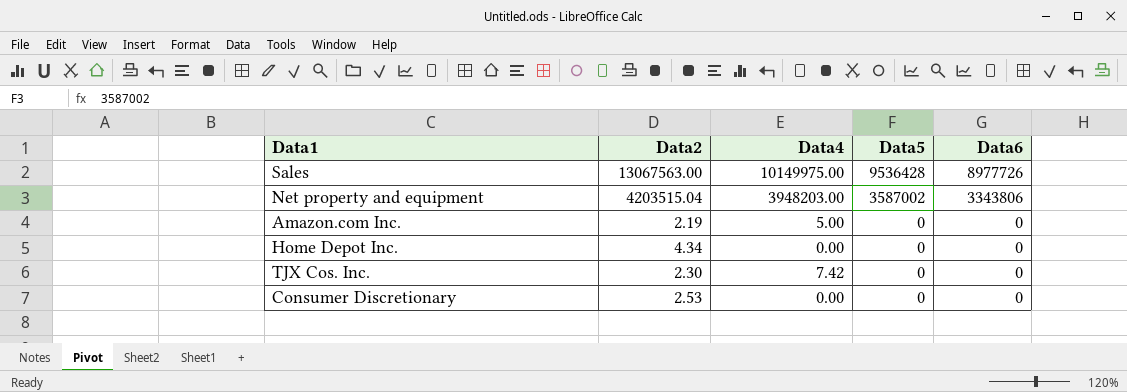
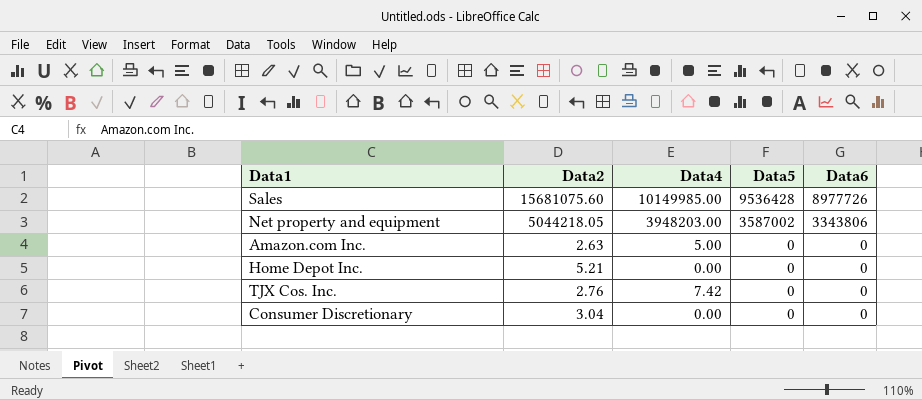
Sales | Data2: 13067563.00 -> 15681075.60
Sales | Data4: 10149975.00 -> 10149985.00
Net property and equipment | Data2: 4203515.04 -> 5044218.05
Amazon.com Inc. | Data2: 2.19 -> 2.63
Home Depot Inc. | Data2: 4.34 -> 5.21
TJX Cos. Inc. | Data2: 2.30 -> 2.76
Consumer Discretionary | Data2: 2.53 -> 3.04

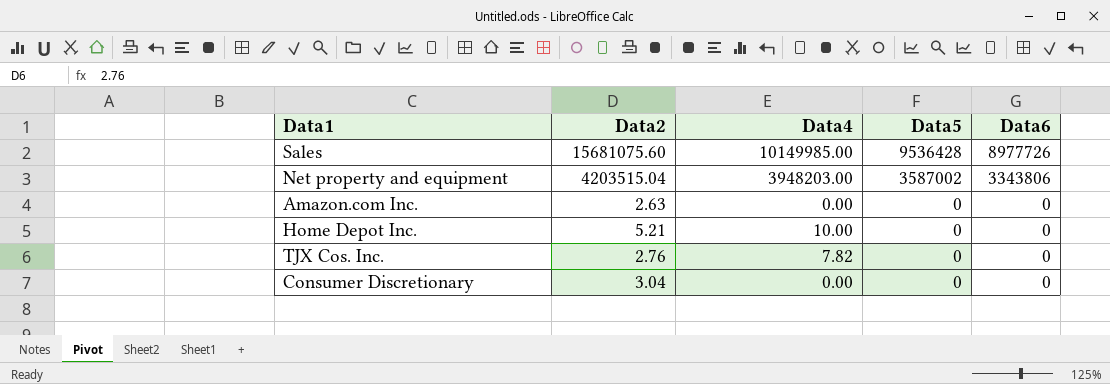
Net property and equipment | Data2: 5044218.05 -> 4203515.04
Amazon.com Inc. | Data4: 5.00 -> 0.00
Home Depot Inc. | Data4: 0.00 -> 10.00
TJX Cos. Inc. | Data4: 7.42 -> 7.82

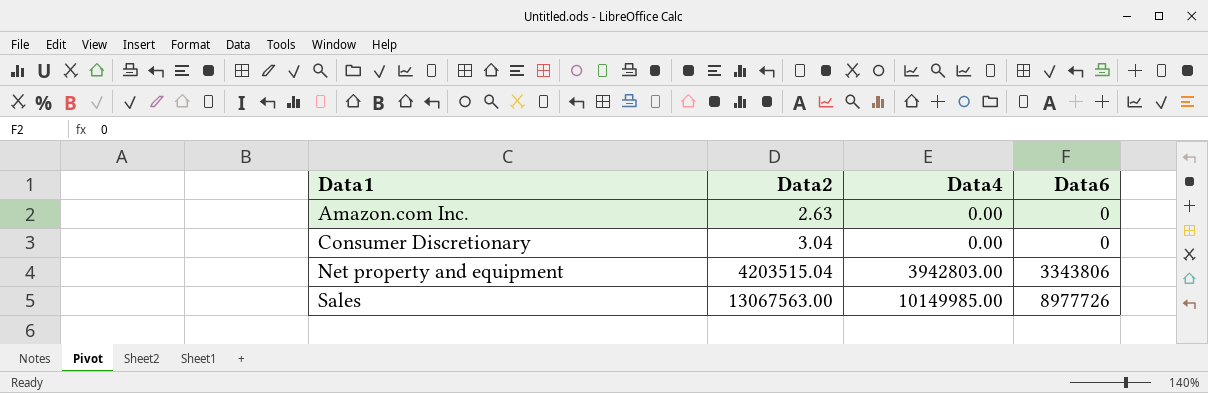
row order: Data5 descending -> Data1 ascending
column Data5 | position: 4 -> none
row Home Depot Inc.: 5.21 | 10.00 | 0 | 0 -> none
row TJX Cos. Inc.: 2.76 | 7.82 | 0 | 0 -> none
Net property and equipment | Data4: 3948203.00 -> 3942803.00
Sales | Data2: 15681075.60 -> 13067563.00

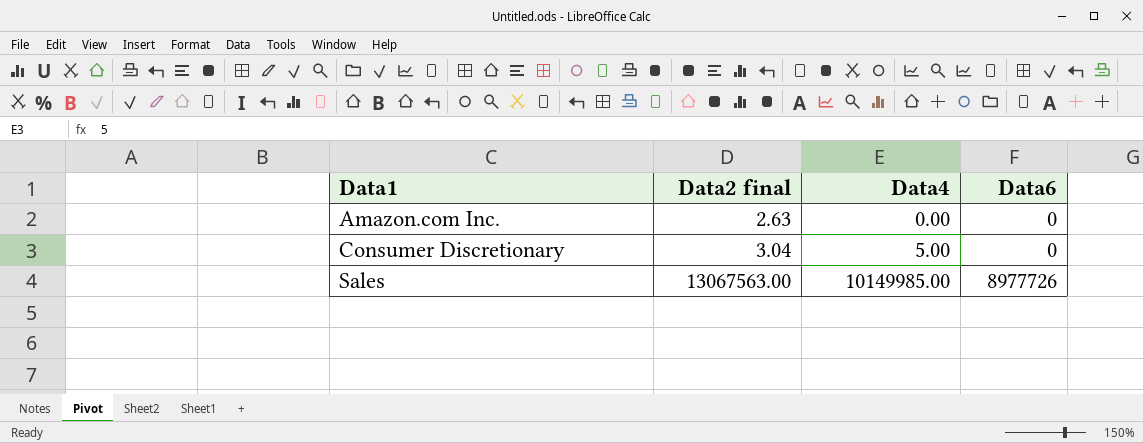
column name: Data2 -> Data2 final
row Net property and equipment: 4203515.04 | 3942803.00 | 3343806 -> none
Consumer Discretionary | Data4: 0.00 -> 5.00

